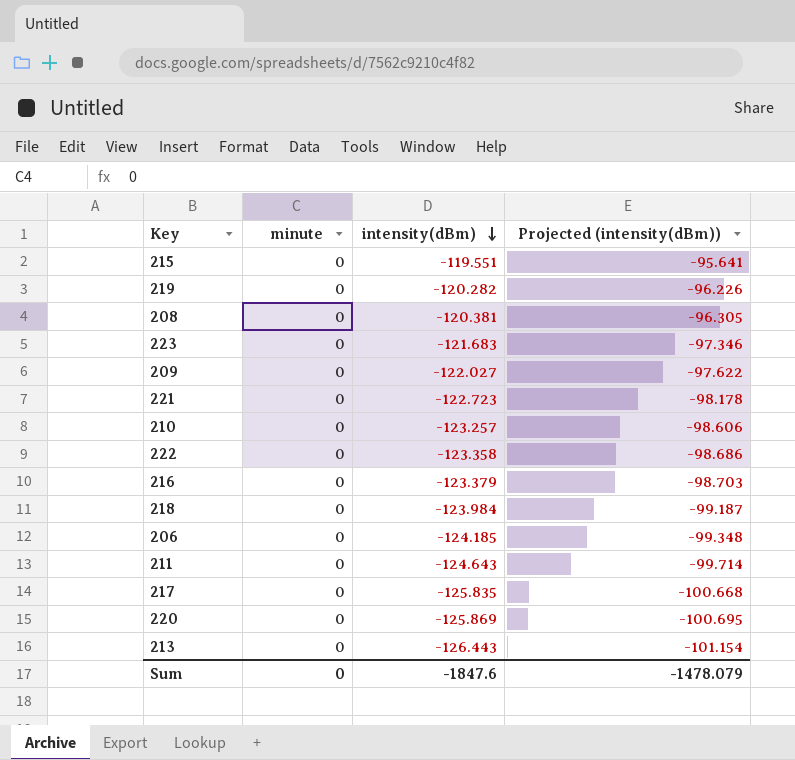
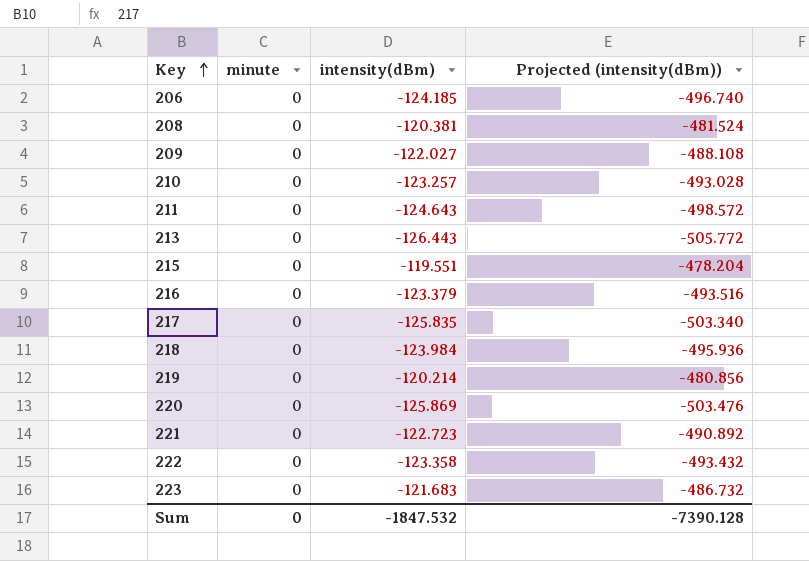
row order: intensity(dBm) descending -> Key ascending
column Projected (intensity(dBm)) | formula: [intensity(dBm)] * 0.8 -> [intensity(dBm)] * 4
219 | intensity(dBm): -120.282 -> -120.214
Sum | intensity(dBm): -1847.6 -> -1847.532
Sum | Projected (intensity(dBm)): -1478.079 -> -7390.128

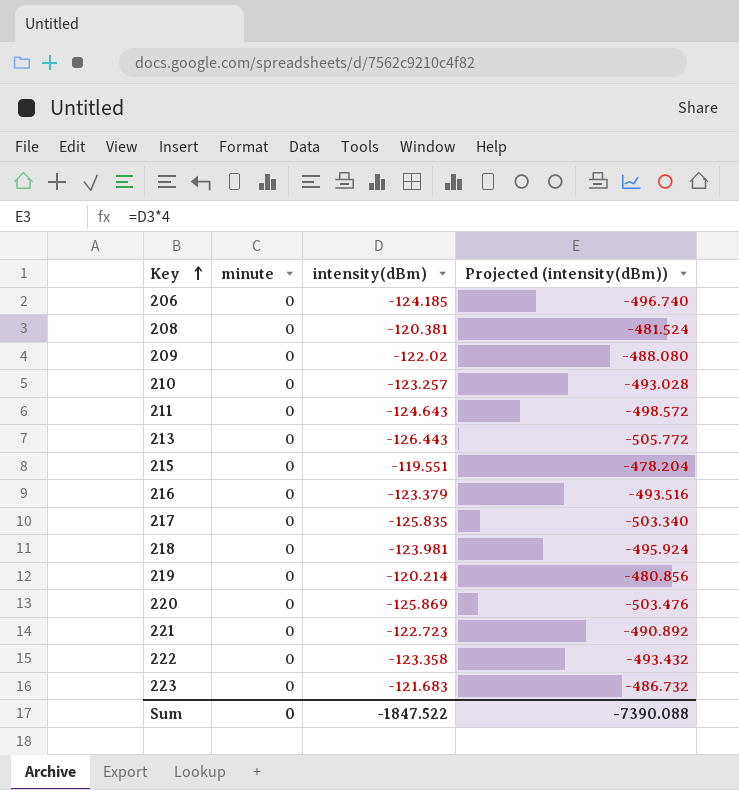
209 | intensity(dBm): -122.027 -> -122.02
209 | Projected (intensity(dBm)): -488.108 -> -488.080
218 | intensity(dBm): -123.984 -> -123.981
218 | Projected (intensity(dBm)): -495.936 -> -495.924
Sum | intensity(dBm): -1847.532 -> -1847.522
Sum | Projected (intensity(dBm)): -7390.128 -> -7390.088

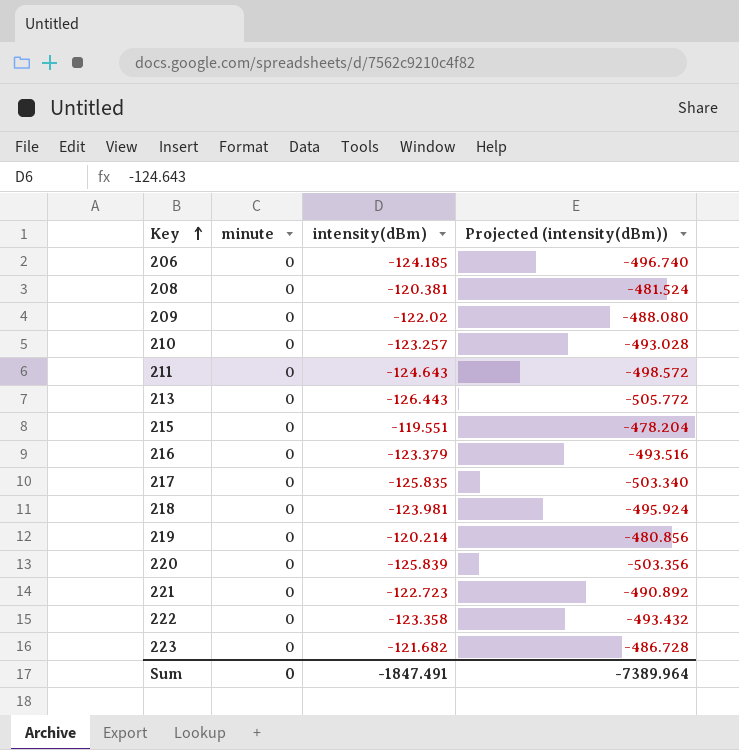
220 | intensity(dBm): -125.869 -> -125.839
220 | Projected (intensity(dBm)): -503.476 -> -503.356
223 | intensity(dBm): -121.683 -> -121.682
223 | Projected (intensity(dBm)): -486.732 -> -486.728
Sum | intensity(dBm): -1847.522 -> -1847.491
Sum | Projected (intensity(dBm)): -7390.088 -> -7389.964

